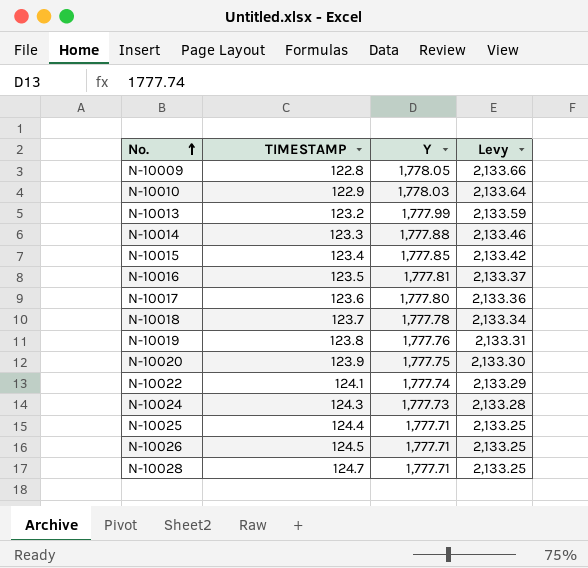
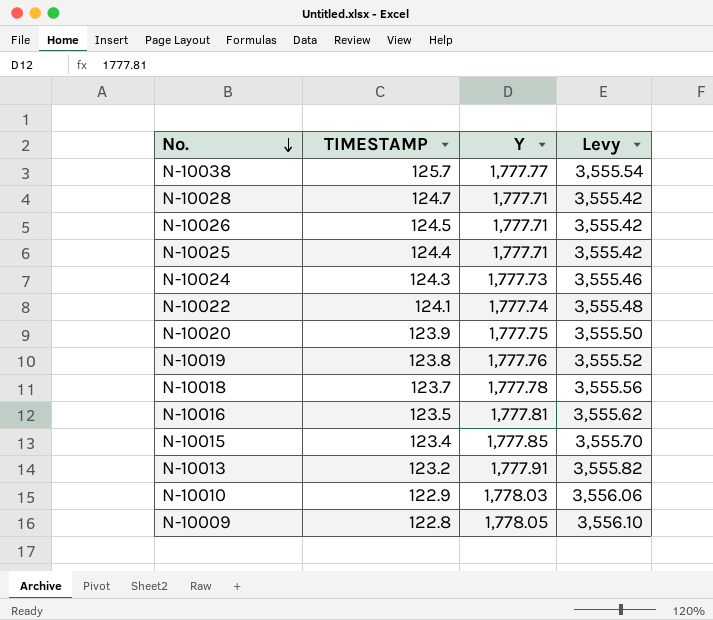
row order: No. ascending -> No. descending
column Levy | formula: [Y] * 1.2 -> [Y] * 2
row N-10014: 123.3 | 1,777.88 | 2,133.46 -> none
row N-10017: 123.6 | 1,777.80 | 2,133.36 -> none
row N-10038: none -> 125.7 | 1,777.77 | 3,555.54
N-10013 | Y: 1,777.99 -> 1,777.91

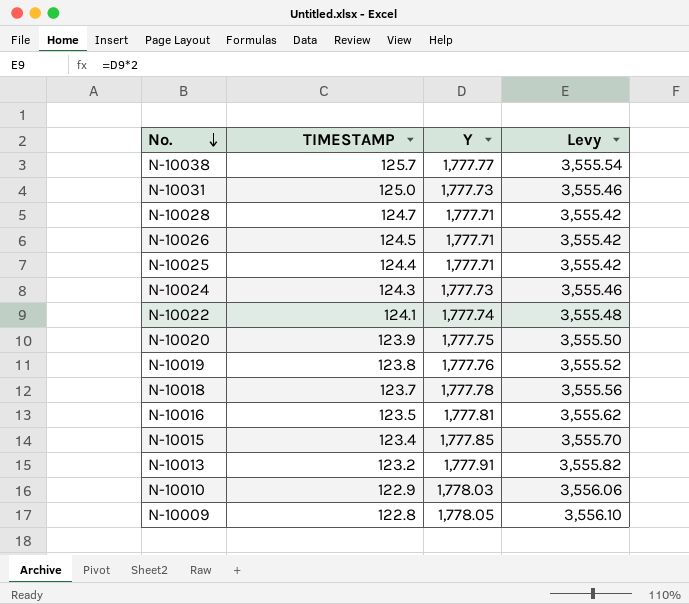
row N-10031: none -> 125.0 | 1,777.73 | 3,555.46

